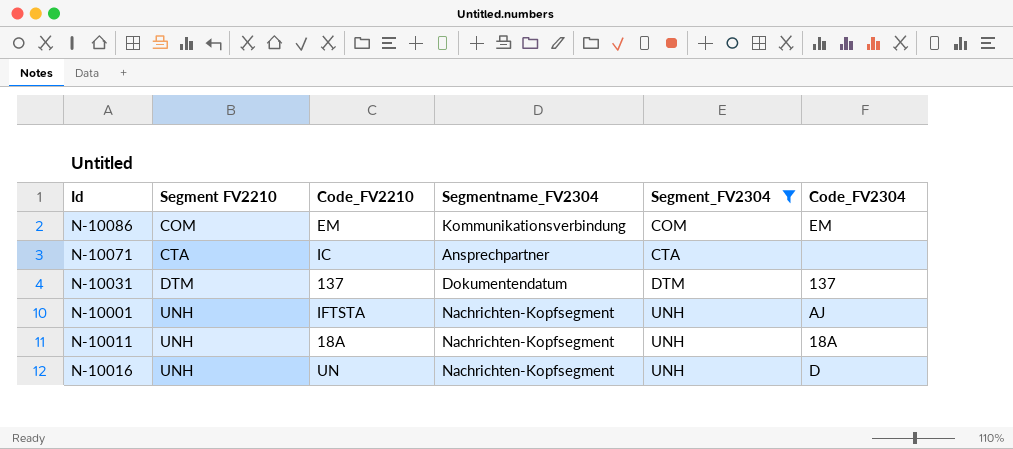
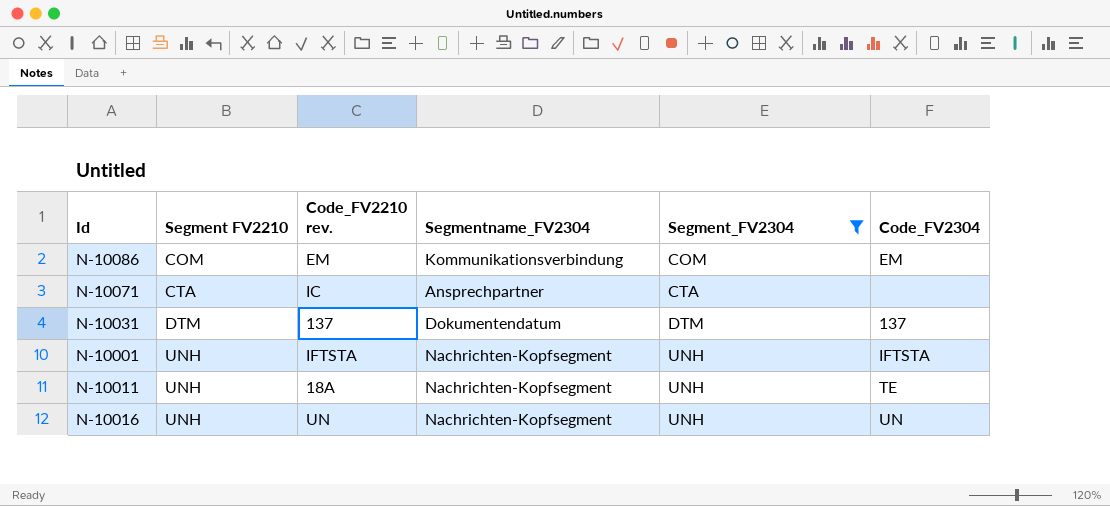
column name: Code_FV2210 -> Code_FV2210 rev.
N-10001 | Code_FV2304: AJ -> IFTSTA
N-10011 | Code_FV2304: 18A -> TE
N-10016 | Code_FV2304: D -> UN

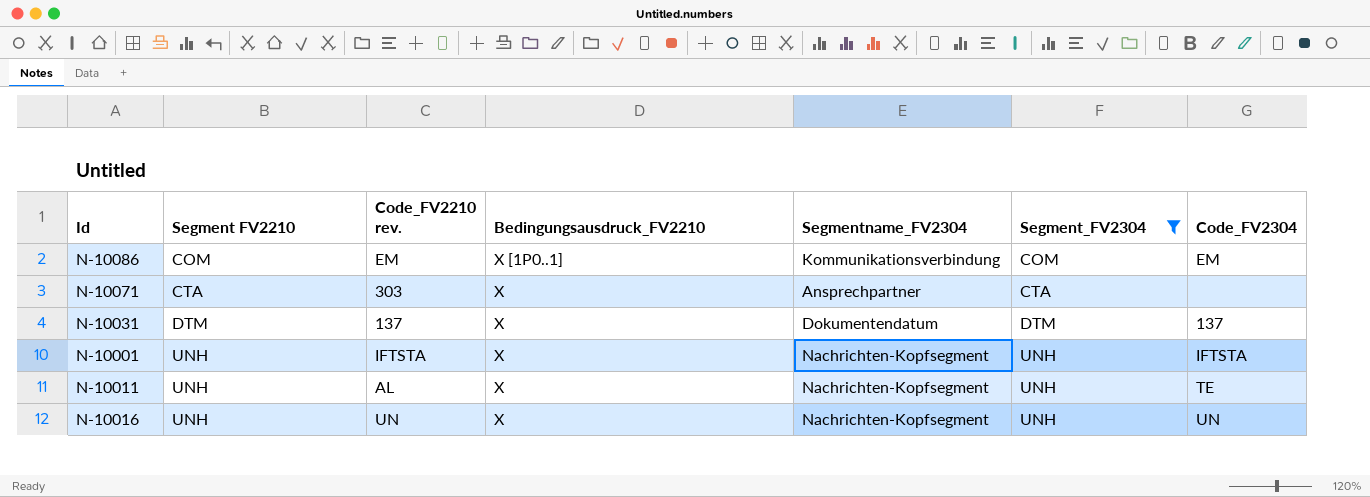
column Bedingungsausdruck_FV2210 | position: none -> 4
N-10071 | Code_FV2210 rev.: IC -> 303
N-10011 | Code_FV2210 rev.: 18A -> AL

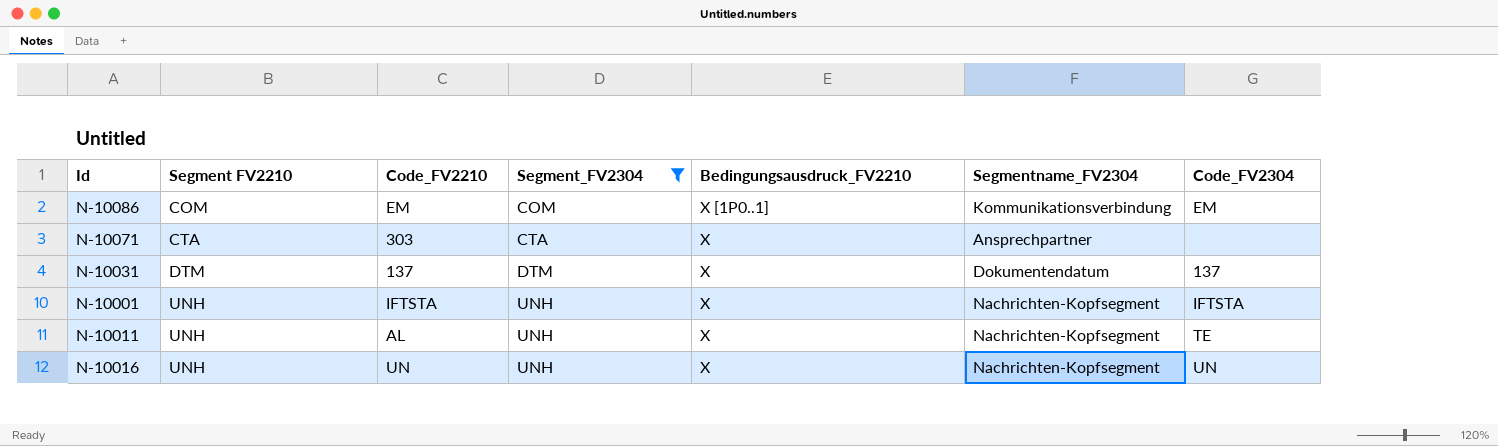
column name: Code_FV2210 rev. -> Code_FV2210
column Segment_FV2304 | position: 6 -> 4

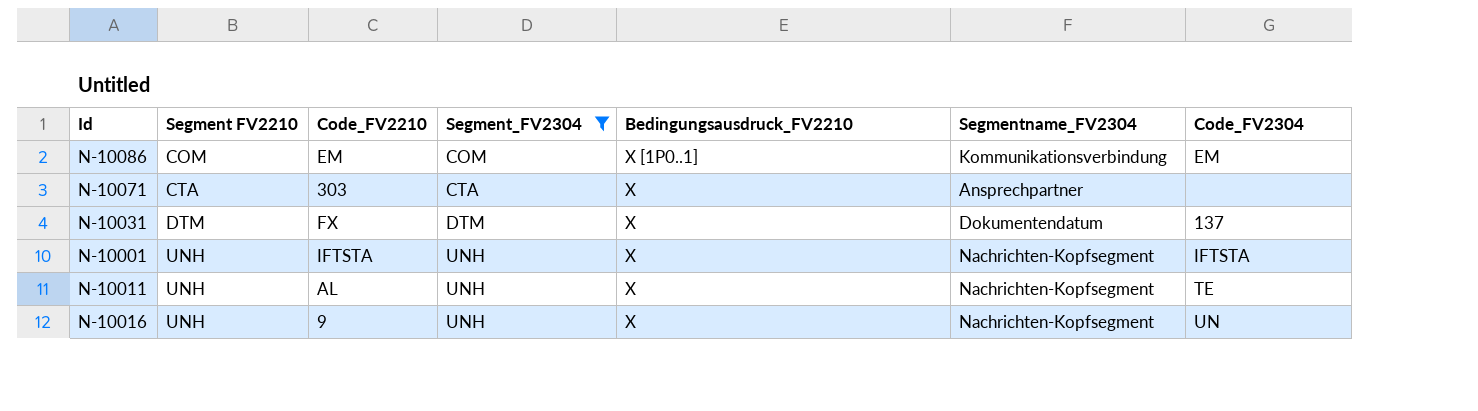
N-10031 | Code_FV2210: 137 -> FX
N-10016 | Code_FV2210: UN -> 9

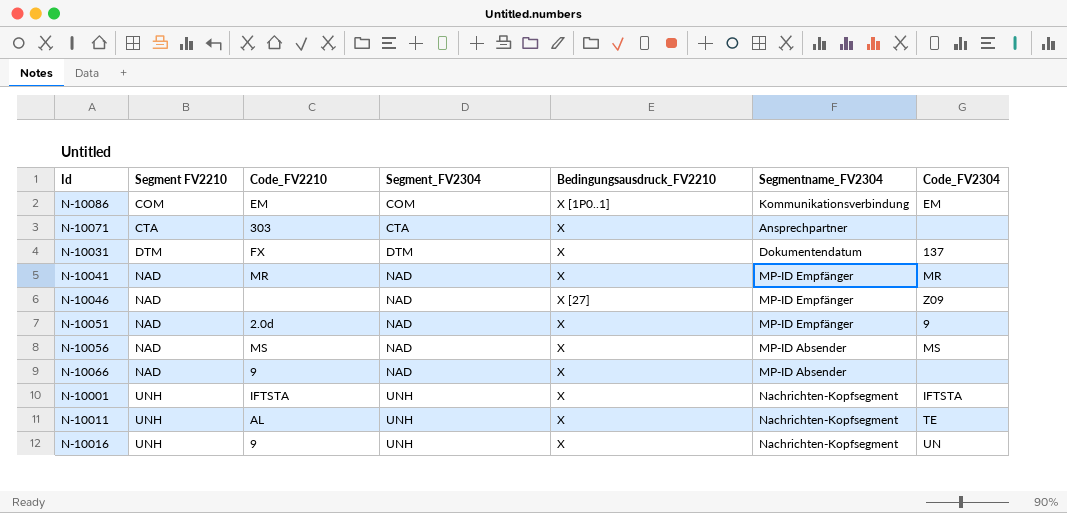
filter: Segment_FV2304 != NAD -> none

